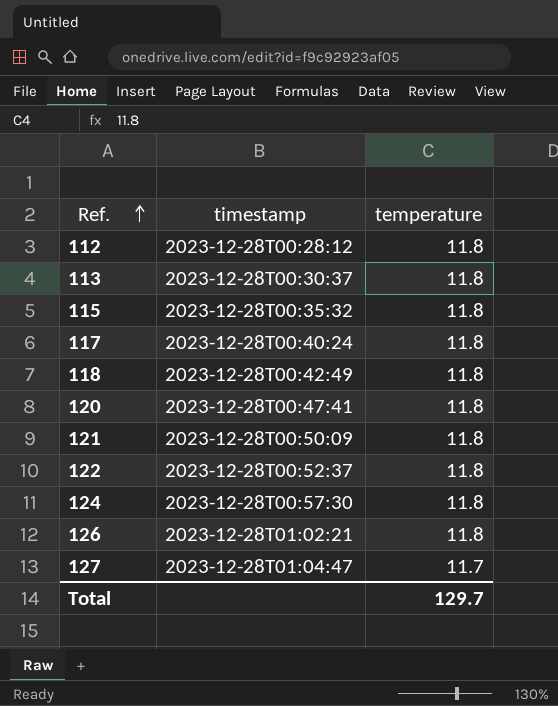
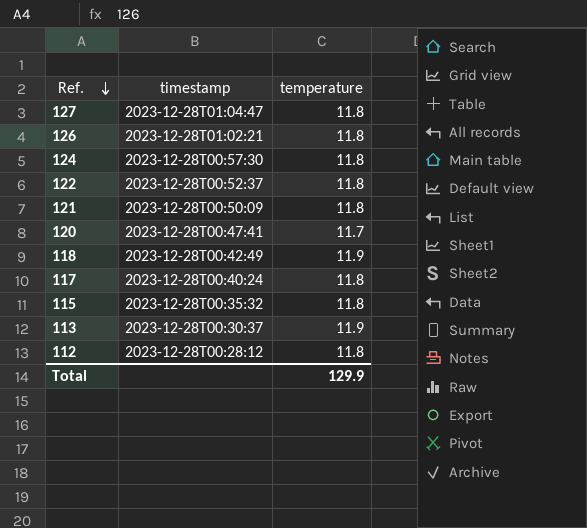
row order: Ref. ascending -> Ref. descending
127 | temperature: 11.7 -> 11.8
120 | temperature: 11.8 -> 11.7
118 | temperature: 11.8 -> 11.9
113 | temperature: 11.8 -> 11.9
Total | temperature: 129.7 -> 129.9

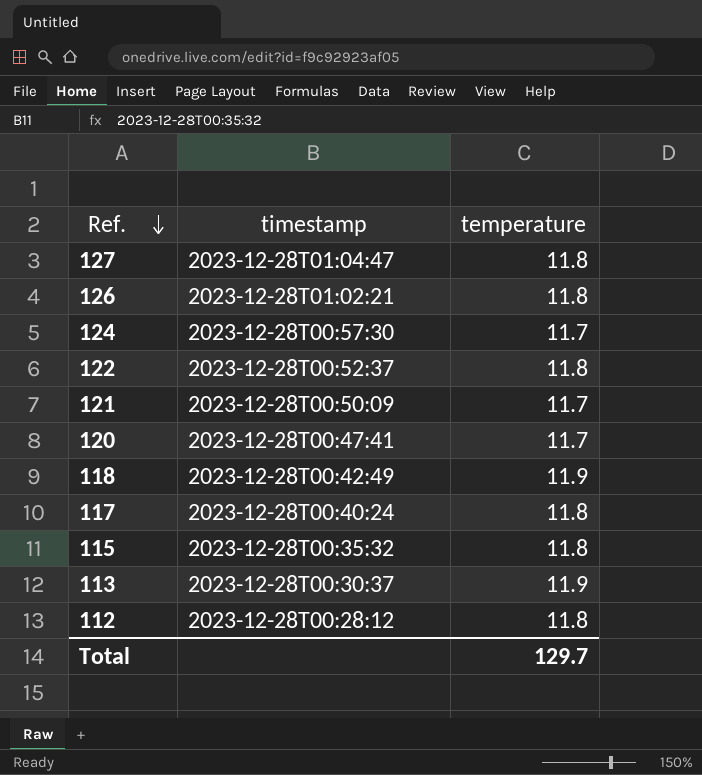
124 | temperature: 11.8 -> 11.7
121 | temperature: 11.8 -> 11.7
Total | temperature: 129.9 -> 129.7

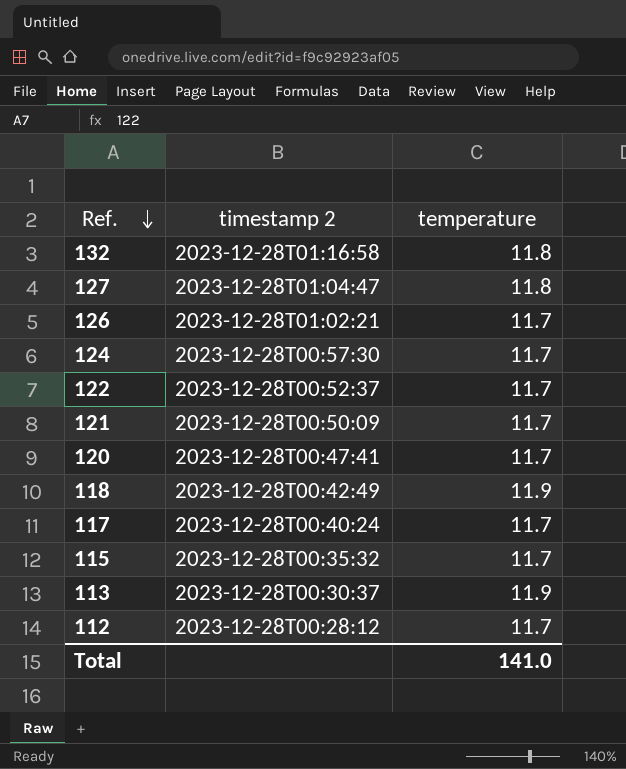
column name: timestamp -> timestamp 2
row 132: none -> 2023-12-28T01:16:58 | 11.8
126 | temperature: 11.8 -> 11.7
122 | temperature: 11.8 -> 11.7
117 | temperature: 11.8 -> 11.7
115 | temperature: 11.8 -> 11.7
112 | temperature: 11.8 -> 11.7
Total | temperature: 129.7 -> 141.0

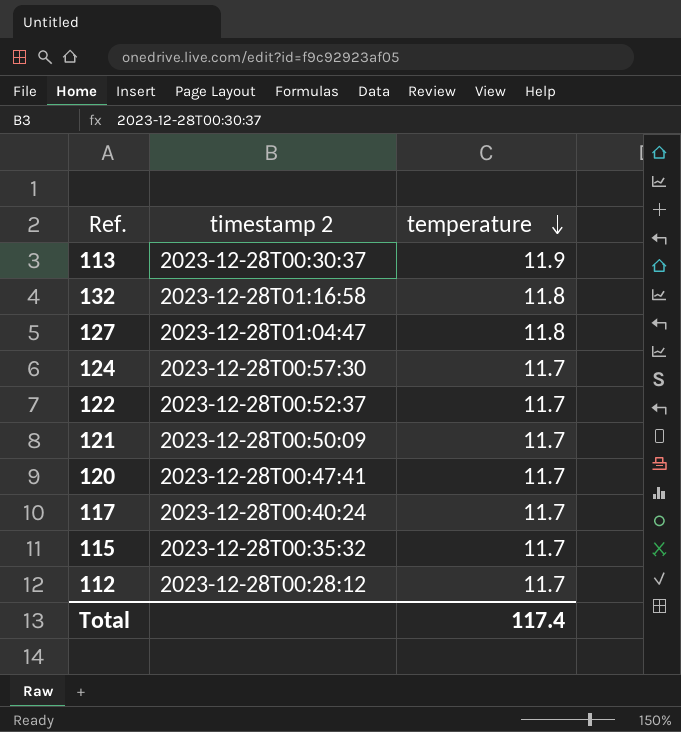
row order: Ref. descending -> temperature descending
row 126: 2023-12-28T01:02:21 | 11.7 -> none
row 118: 2023-12-28T00:42:49 | 11.9 -> none
Total | temperature: 141.0 -> 117.4

